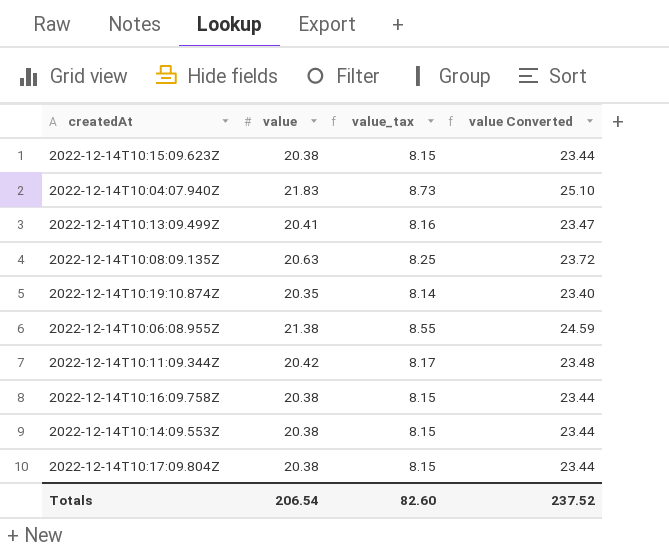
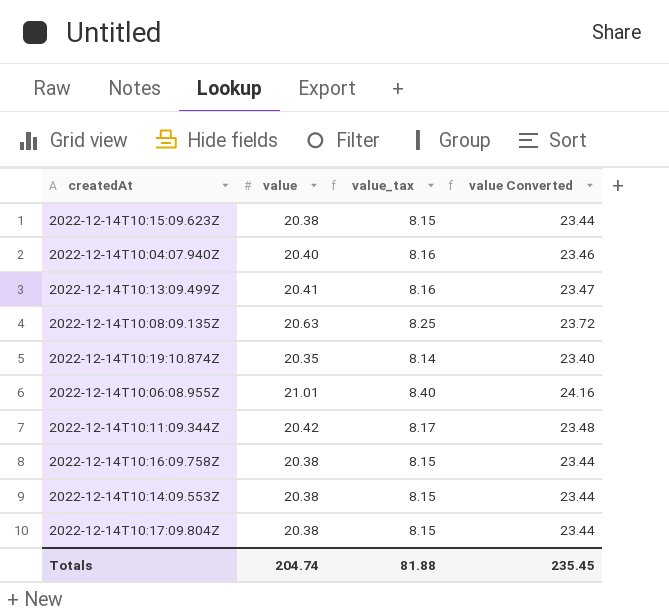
2022-12-14T10:04:07.940Z | value: 21.83 -> 20.40
2022-12-14T10:04:07.940Z | value_tax: 8.73 -> 8.16
2022-12-14T10:04:07.940Z | value Converted: 25.10 -> 23.46
2022-12-14T10:06:08.955Z | value: 21.38 -> 21.01
2022-12-14T10:06:08.955Z | value_tax: 8.55 -> 8.40
2022-12-14T10:06:08.955Z | value Converted: 24.59 -> 24.16
Totals | value: 206.54 -> 204.74
Totals | value_tax: 82.60 -> 81.88
Totals | value Converted: 237.52 -> 235.45

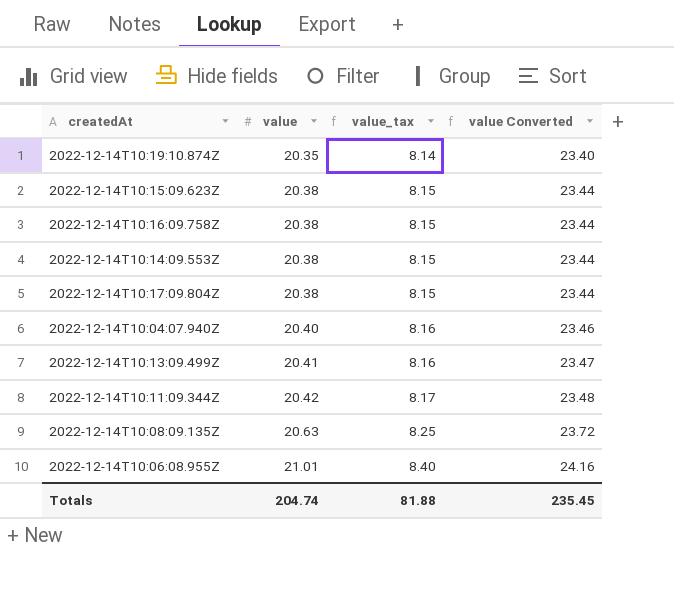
row order: none -> value ascending

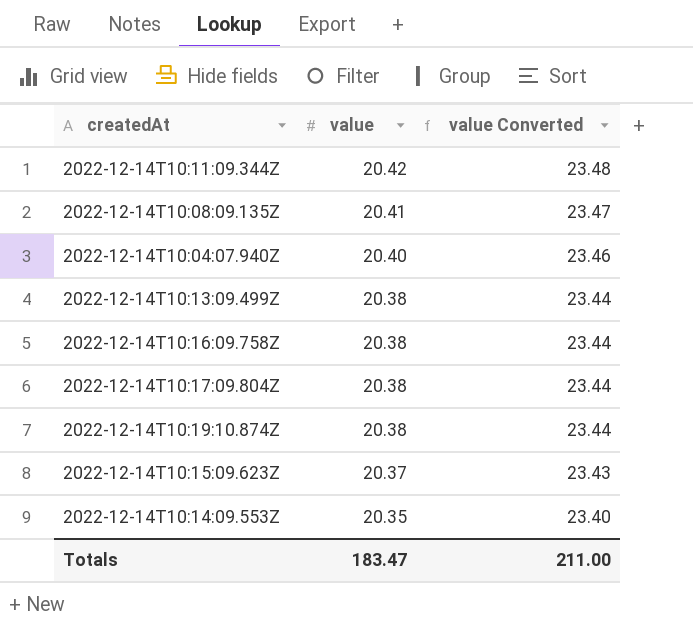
row order: value ascending -> value descending
column value_tax | formula: [value] * 0.4 -> none
row 2022-12-14T10:06:08.955Z: 21.01 | 8.40 | 24.16 -> none
2022-12-14T10:08:09.135Z | value: 20.63 -> 20.41
2022-12-14T10:08:09.135Z | value Converted: 23.72 -> 23.47
2022-12-14T10:13:09.499Z | value: 20.41 -> 20.38
2022-12-14T10:13:09.499Z | value Converted: 23.47 -> 23.44
2022-12-14T10:19:10.874Z | value: 20.35 -> 20.38
2022-12-14T10:19:10.874Z | value Converted: 23.40 -> 23.44
2022-12-14T10:15:09.623Z | value: 20.38 -> 20.37
2022-12-14T10:15:09.623Z | value Converted: 23.44 -> 23.43
2022-12-14T10:14:09.553Z | value: 20.38 -> 20.35
2022-12-14T10:14:09.553Z | value Converted: 23.44 -> 23.40
Totals | value: 204.74 -> 183.47
Totals | value Converted: 235.45 -> 211.00

